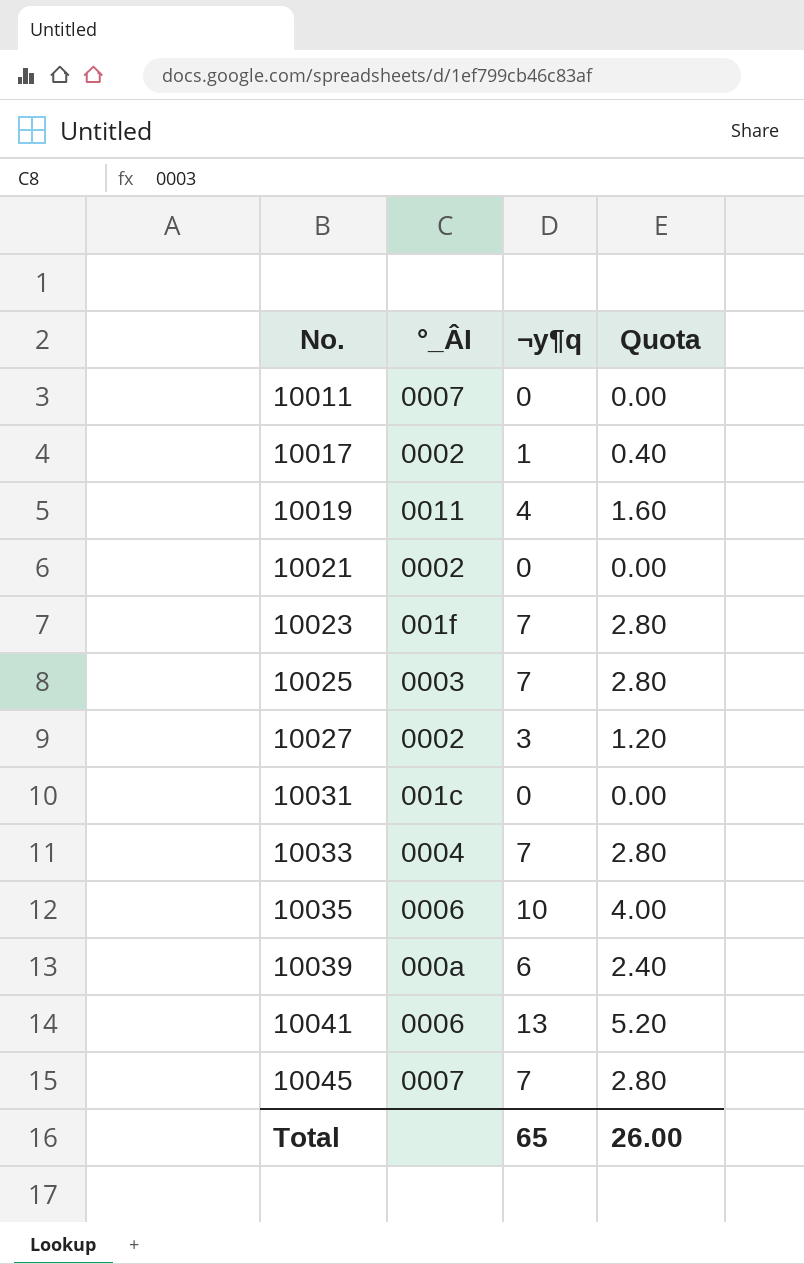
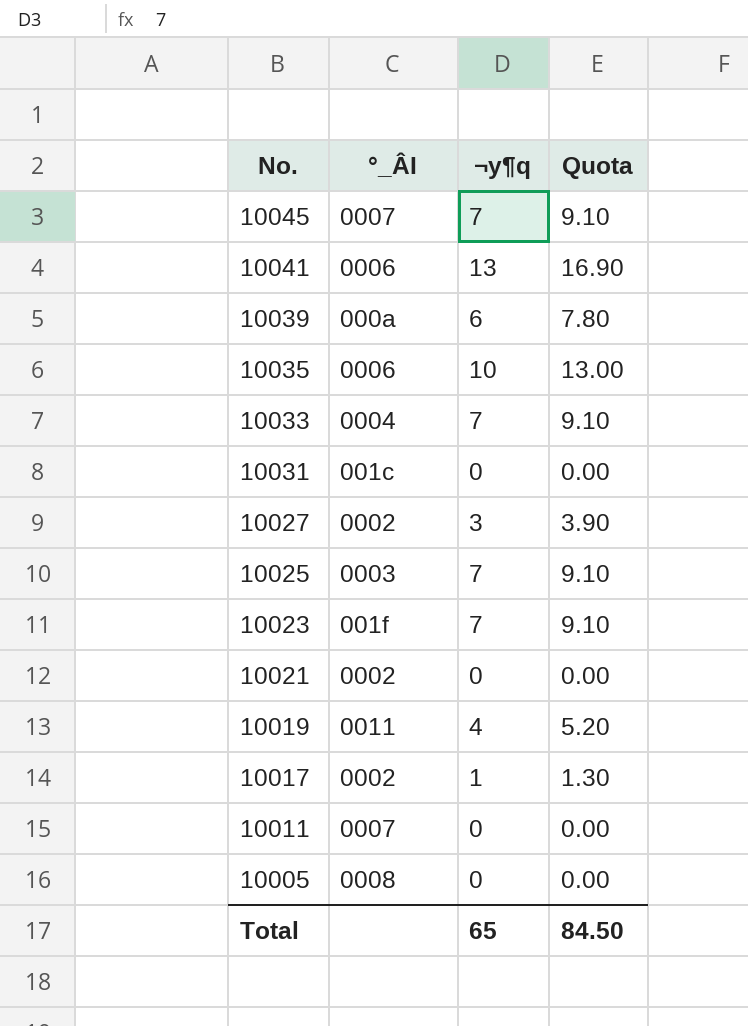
row order: No. ascending -> No. descending
column Quota | formula: [¬y¶q] * 0.4 -> [¬y¶q] * 1.3
row 10005: none -> 0008 | 0 | 0.00
Total | Quota: 26.00 -> 84.50

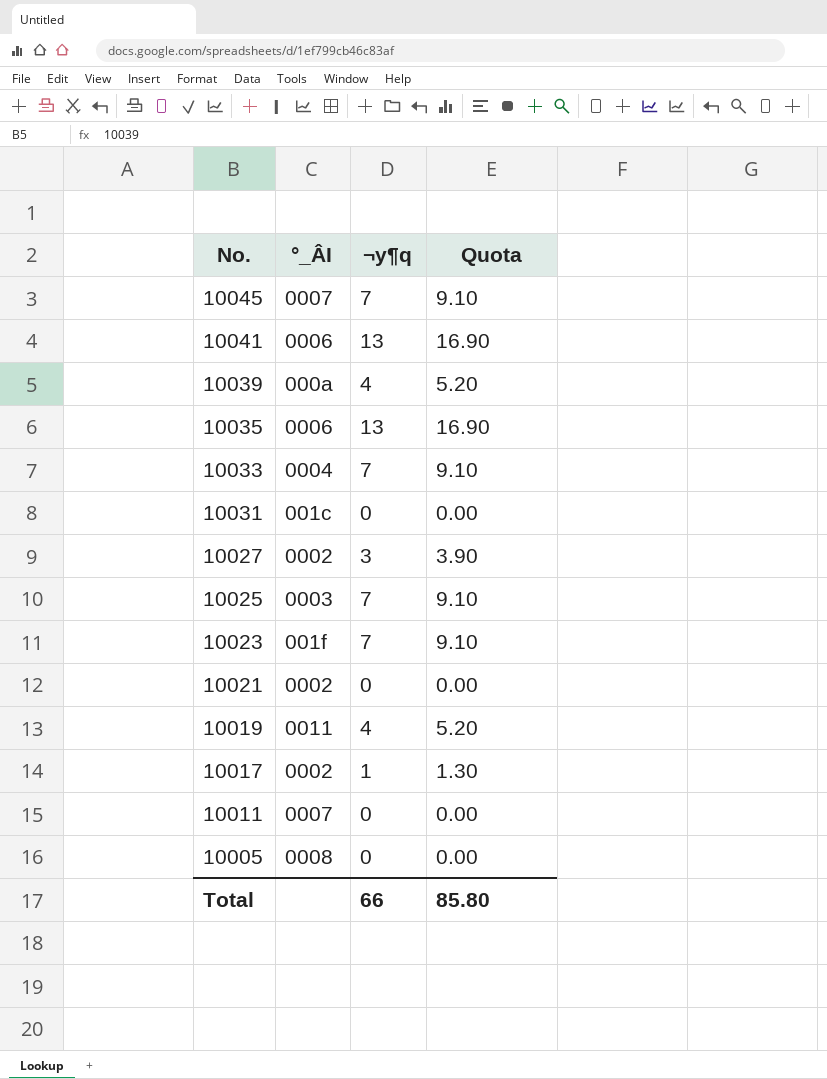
10039 | ¬y¶q: 6 -> 4
10039 | Quota: 7.80 -> 5.20
10035 | ¬y¶q: 10 -> 13
10035 | Quota: 13.00 -> 16.90
Total | ¬y¶q: 65 -> 66
Total | Quota: 84.50 -> 85.80

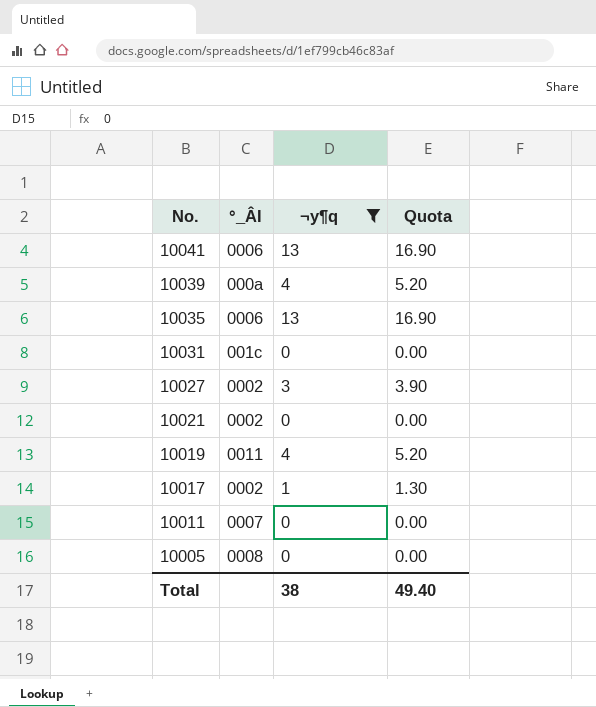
filter: none -> ¬y¶q != 7
Total | ¬y¶q: 66 -> 38
Total | Quota: 85.80 -> 49.40

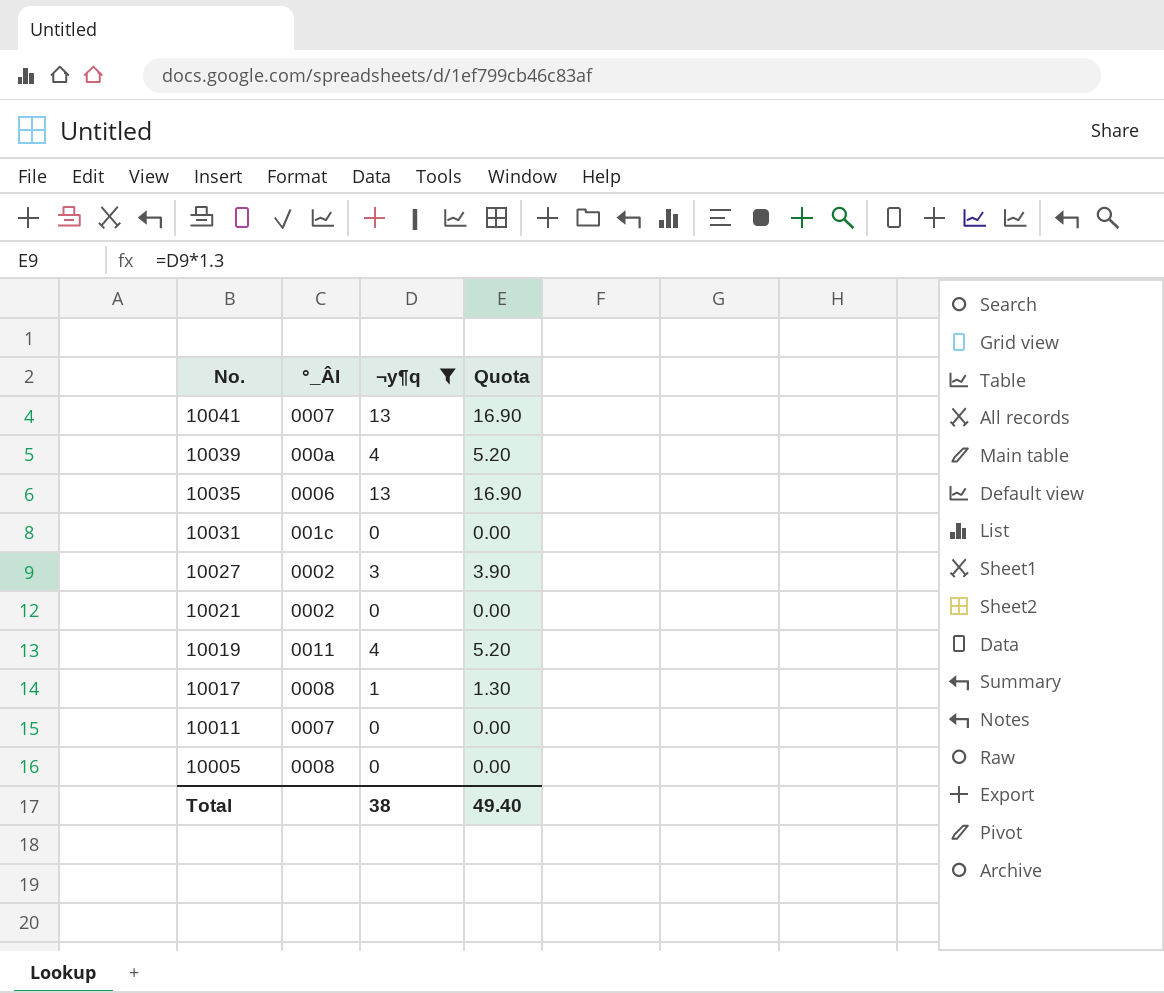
10041 | °_ÂI: 0006 -> 0007
10017 | °_ÂI: 0002 -> 0008

